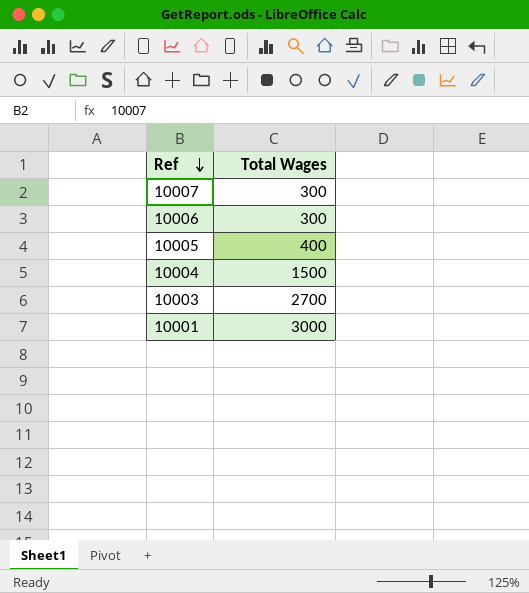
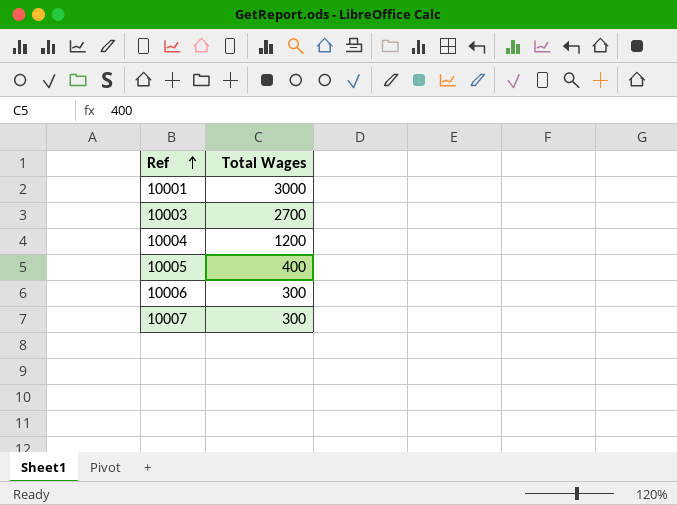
row order: Ref descending -> Ref ascending
10004 | Total Wages: 1500 -> 1200

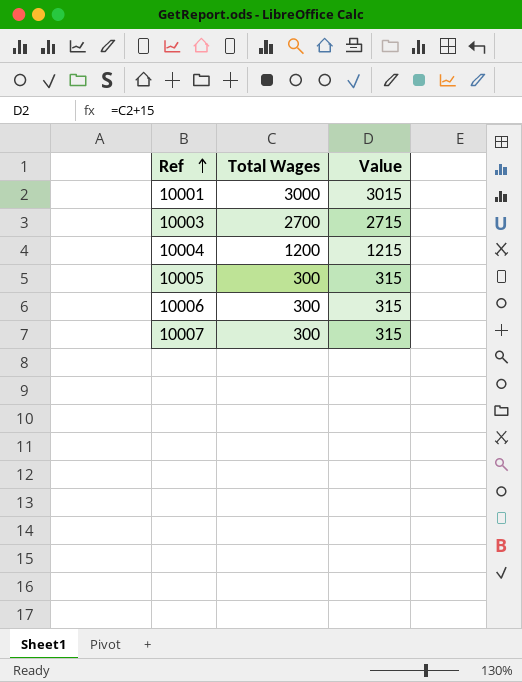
column Value | formula: none -> [Total Wages] + 15
10005 | Total Wages: 400 -> 300

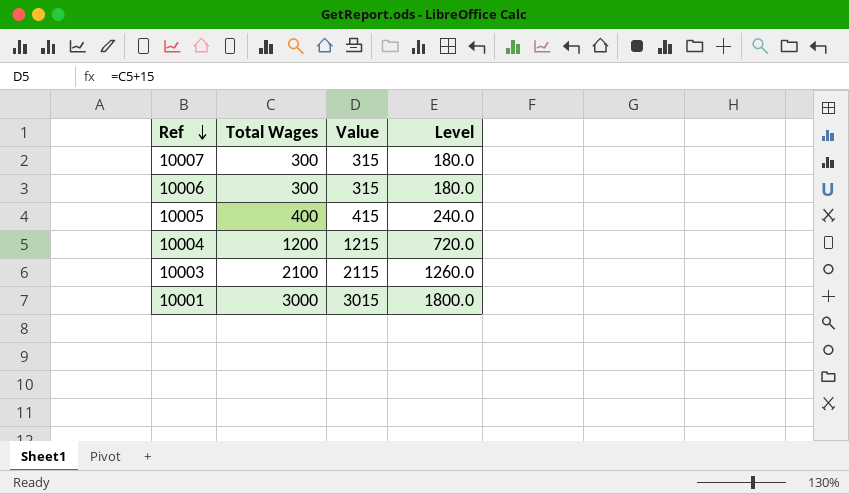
row order: Ref ascending -> Ref descending
column Level | formula: none -> [Total Wages] * 0.6
10005 | Total Wages: 300 -> 400
10005 | Value: 315 -> 415
10003 | Total Wages: 2700 -> 2100
10003 | Value: 2715 -> 2115

